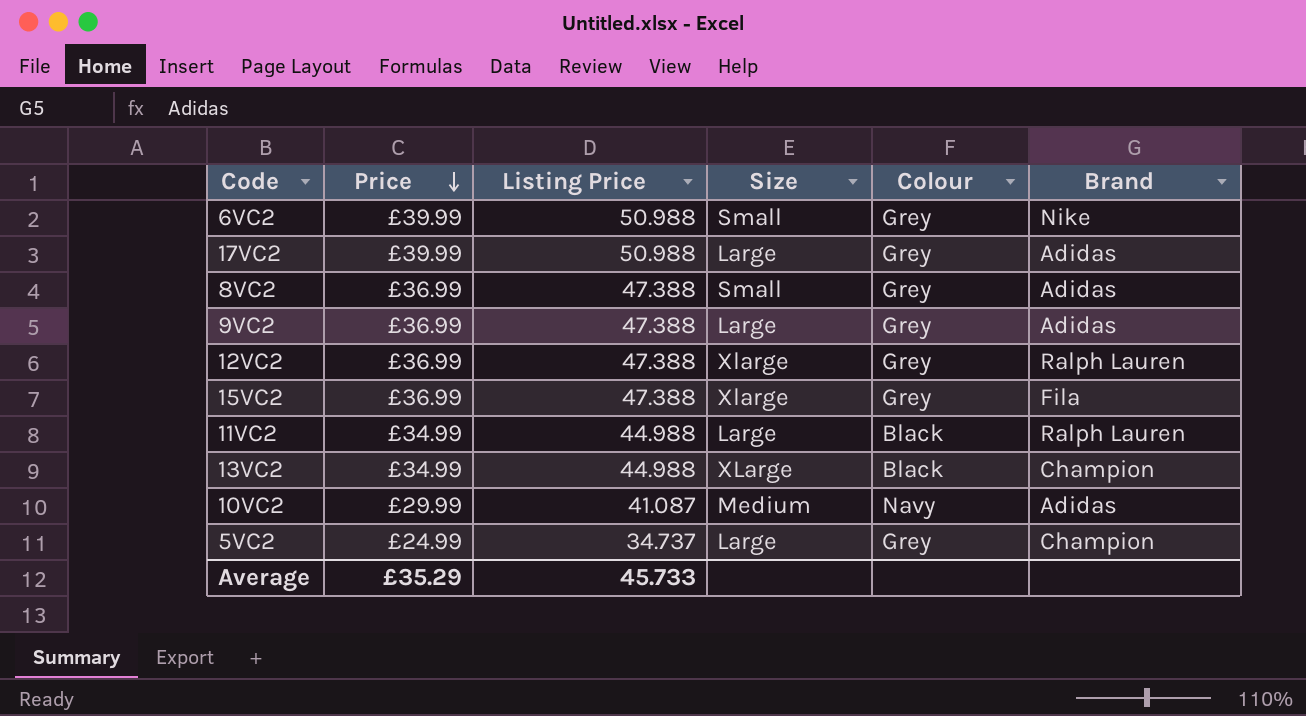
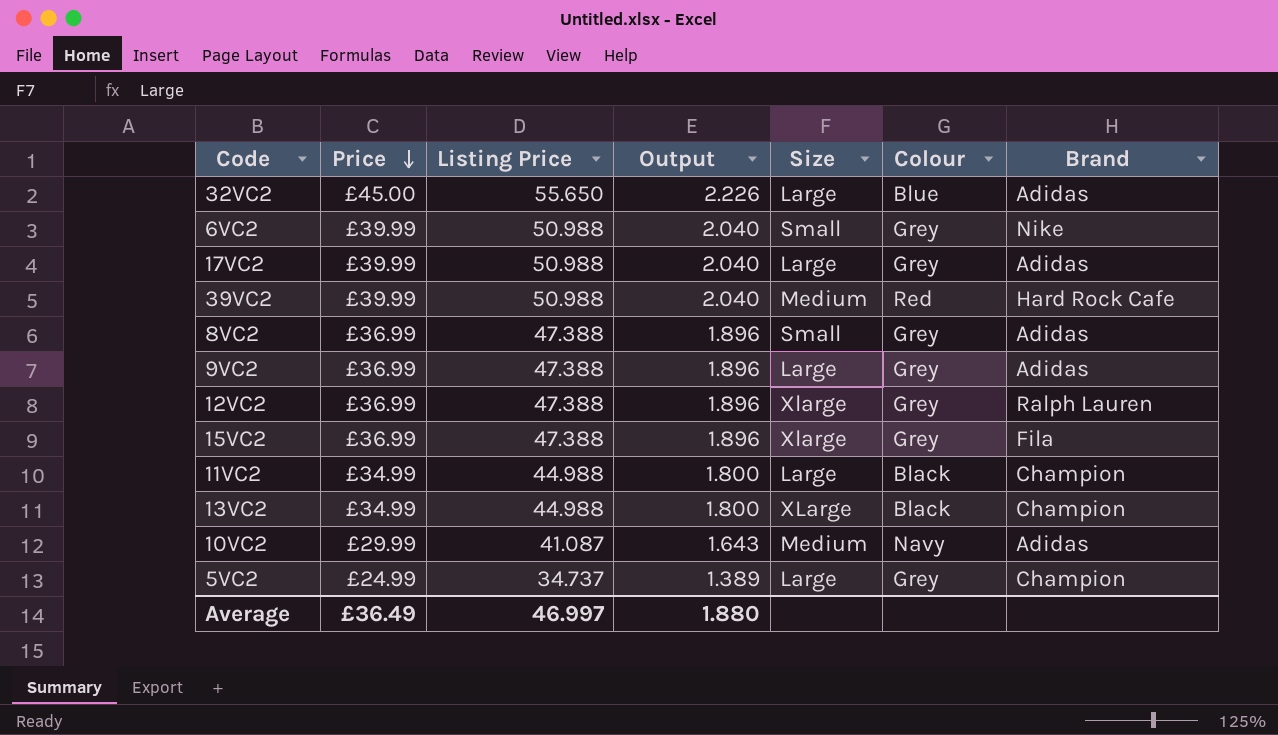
column Output | formula: none -> [Listing Price] * 0.04
row 32VC2: none -> £45.00 | 55.650 | 2.226 | Large | Blue | Adidas
row 39VC2: none -> £39.99 | 50.988 | 2.040 | Medium | Red | Hard Rock Cafe
11VC2 | Brand: Ralph Lauren -> Champion
Average | Price: £35.29 -> £36.49
Average | Listing Price: 45.733 -> 46.997

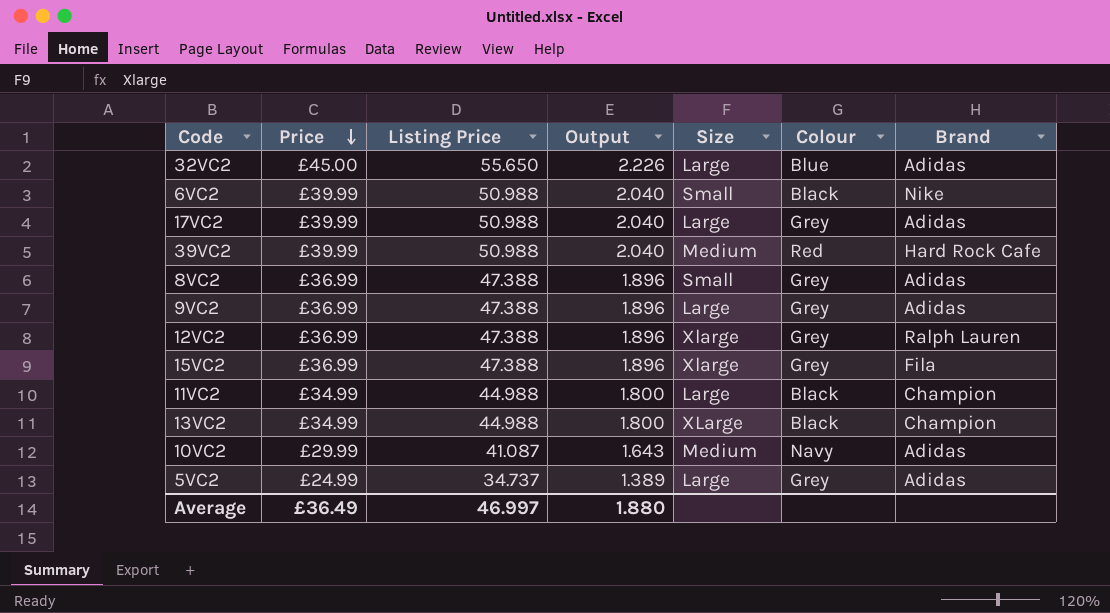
6VC2 | Colour: Grey -> Black
5VC2 | Brand: Champion -> Adidas

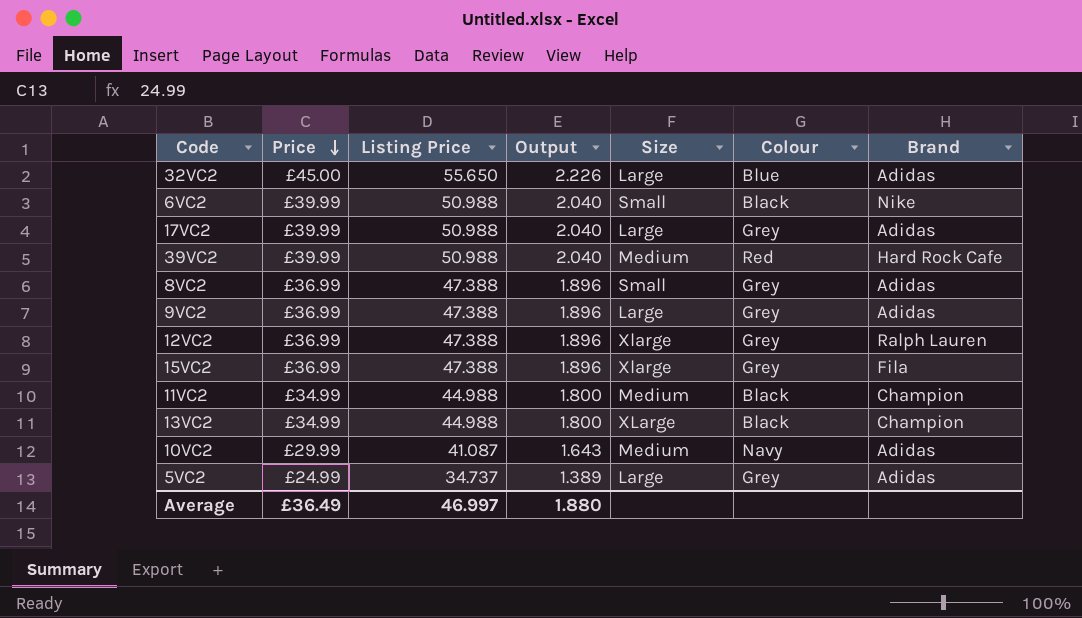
11VC2 | Size: Large -> Medium

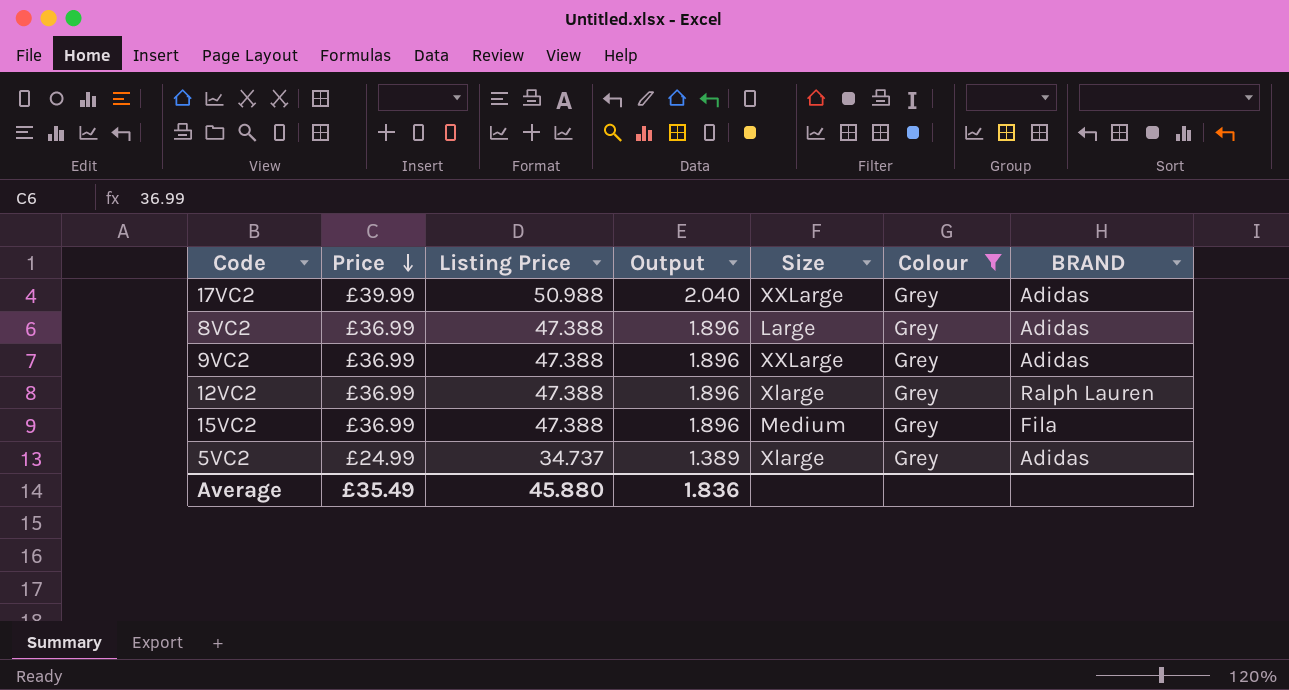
filter: none -> Colour = Grey
column name: Brand -> BRAND
17VC2 | Size: Large -> XXLarge
8VC2 | Size: Small -> Large
9VC2 | Size: Large -> XXLarge
15VC2 | Size: Xlarge -> Medium
5VC2 | Size: Large -> Xlarge
Average | Price: £36.49 -> £35.49
Average | Listing Price: 46.997 -> 45.880
Average | Output: 1.880 -> 1.836

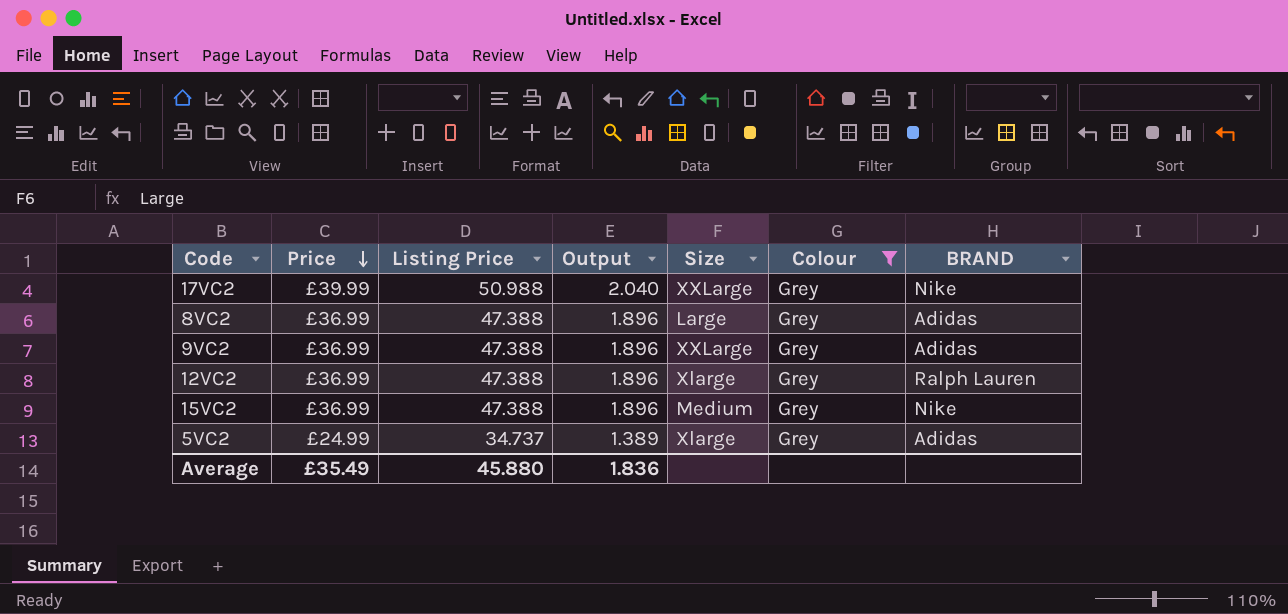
17VC2 | BRAND: Adidas -> Nike
15VC2 | BRAND: Fila -> Nike

